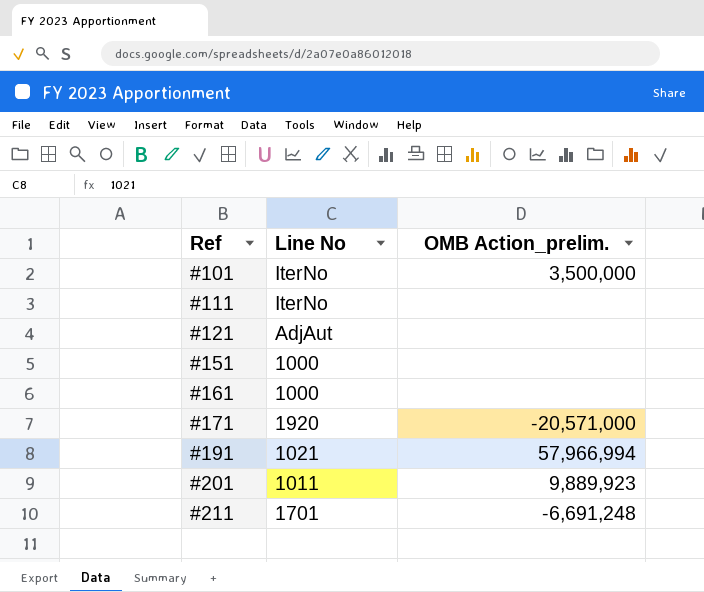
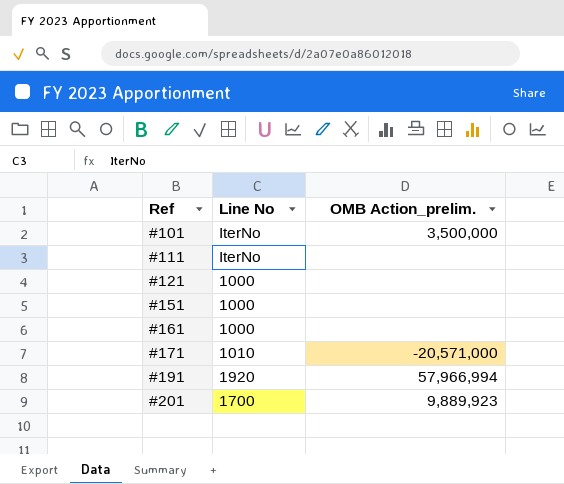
row #211: 1701 | -6,691,248 -> none
#121 | Line No: AdjAut -> 1000
#171 | Line No: 1920 -> 1010
#191 | Line No: 1021 -> 1920
#201 | Line No: 1011 -> 1700

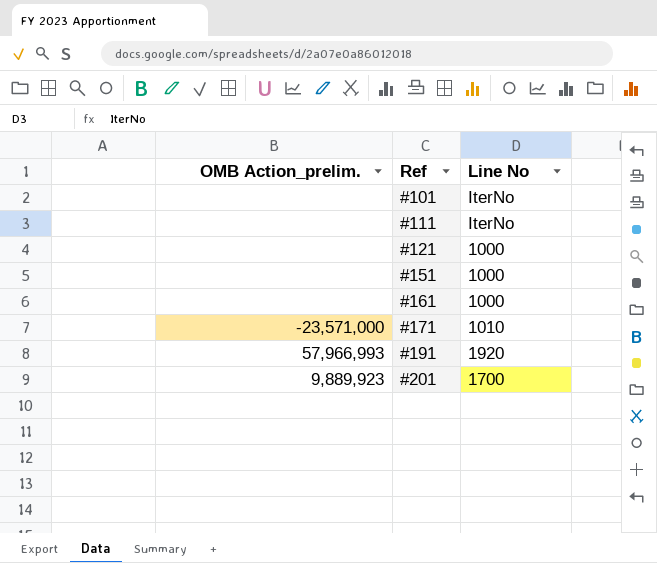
column OMB Action_prelim. | position: 3 -> 1
#101 | OMB Action_prelim.: 3,500,000 -> none
#171 | OMB Action_prelim.: -20,571,000 -> -23,571,000
#191 | OMB Action_prelim.: 57,966,994 -> 57,966,993

